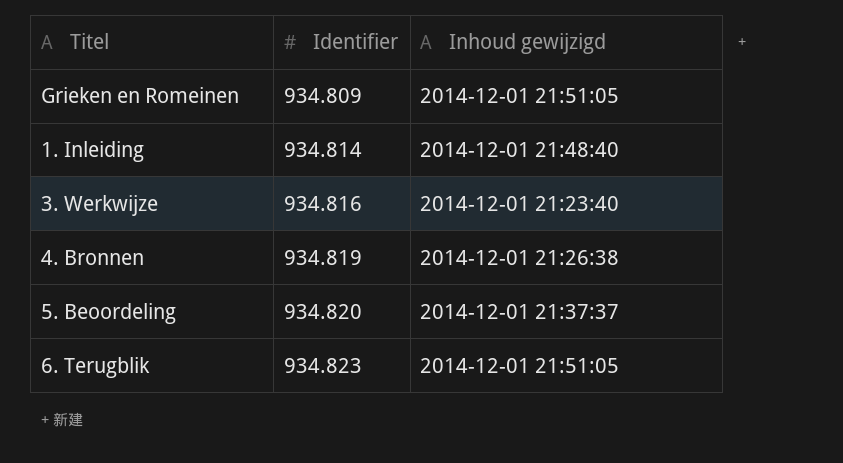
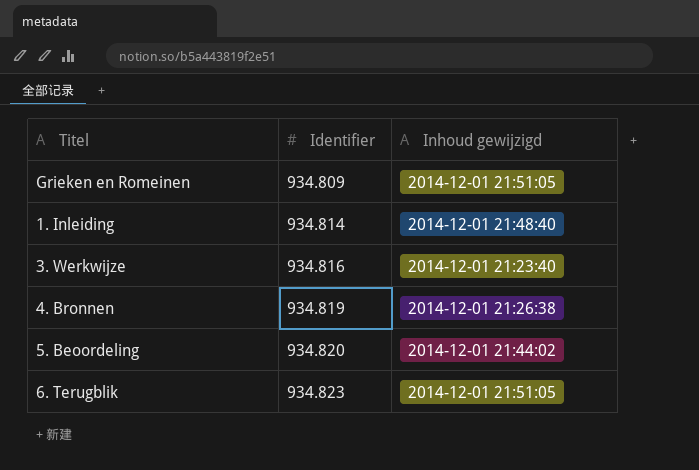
5. Beoordeling | Inhoud gewijzigd: 2014-12-01 21:37:37 -> 2014-12-01 21:44:02

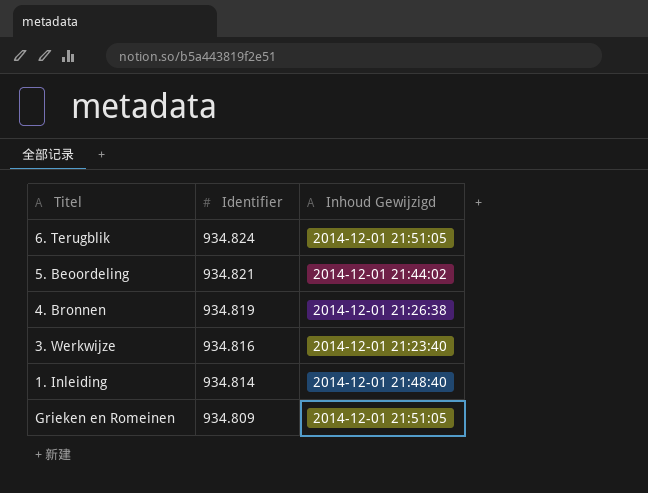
row order: Identifier ascending -> Identifier descending
column name: Inhoud gewijzigd -> Inhoud Gewijzigd
6. Terugblik | Identifier: 934.823 -> 934.824
5. Beoordeling | Identifier: 934.820 -> 934.821

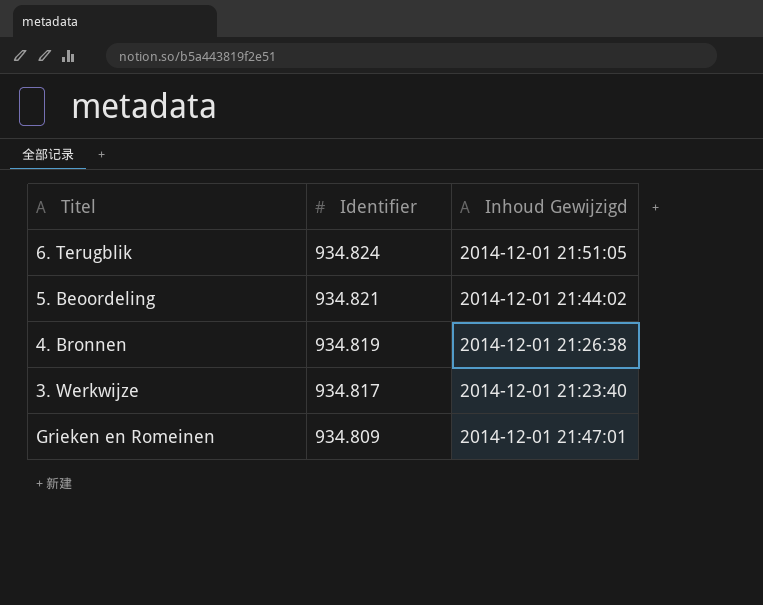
row 1. Inleiding: 934.814 | 2014-12-01 21:48:40 -> none
3. Werkwijze | Identifier: 934.816 -> 934.817
Grieken en Romeinen | Inhoud Gewijzigd: 2014-12-01 21:51:05 -> 2014-12-01 21:47:01

